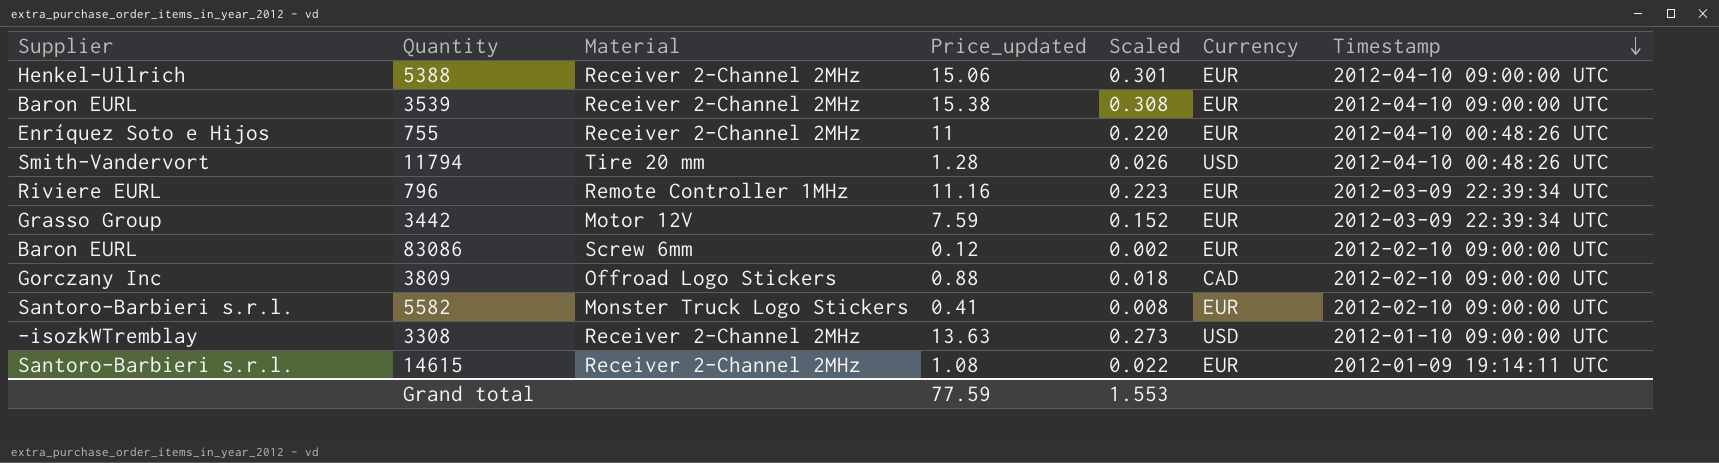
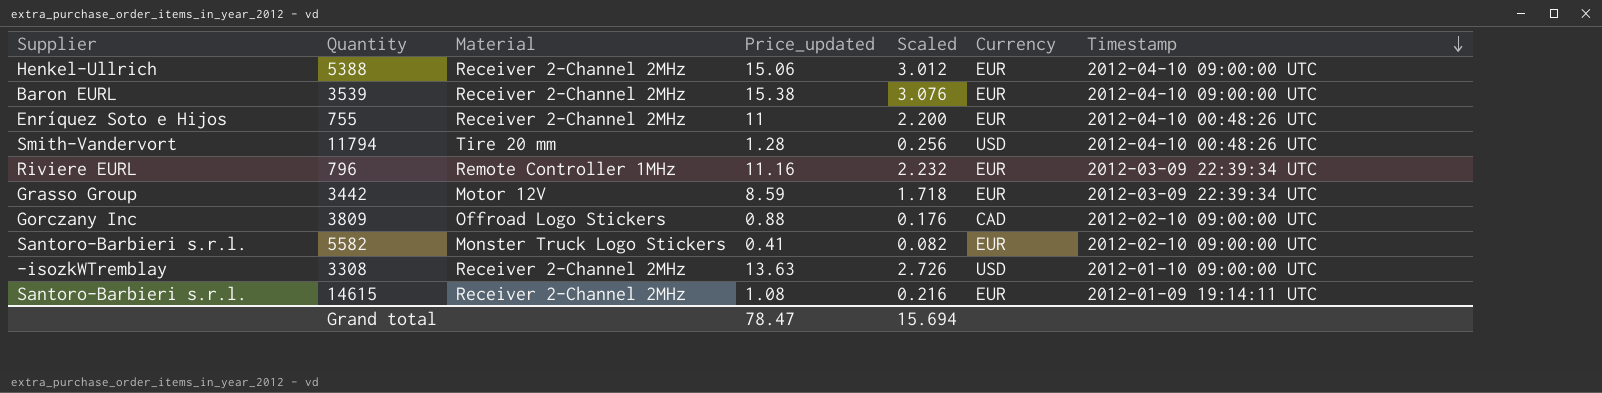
column Scaled | formula: [Price_updated] * 0.02 -> [Price_updated] * 0.2
row 83086: Baron EURL | Screw 6mm | 0.12 | 0.002 | EUR | 2012-02-10 09:00:00 UTC -> none
3442 | Price_updated: 7.59 -> 8.59
Grand total | Price_updated: 77.59 -> 78.47
Grand total | Scaled: 1.553 -> 15.694

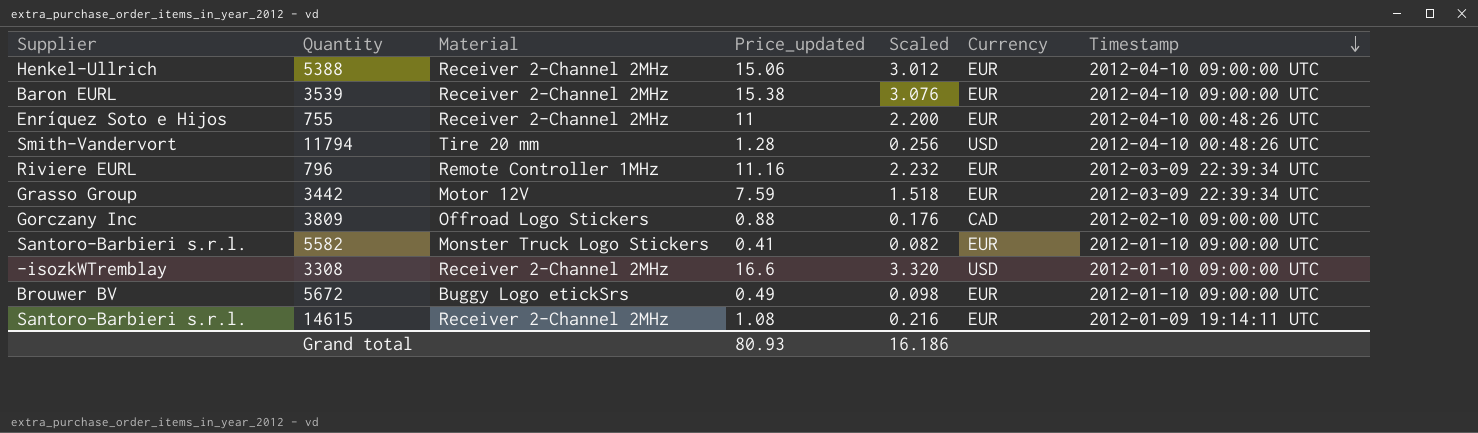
3442 | Price_updated: 8.59 -> 7.59
3442 | Scaled: 1.718 -> 1.518
5582 | Timestamp: 2012-02-10 09:00:00 UTC -> 2012-01-10 09:00:00 UTC
3308 | Price_updated: 13.63 -> 16.6
3308 | Scaled: 2.726 -> 3.320
row 5672: none -> Brouwer BV | Buggy Logo etickSrs | 0.49 | 0.098 | EUR | 2012-01-10 09:00:00 UTC
Grand total | Price_updated: 78.47 -> 80.93
Grand total | Scaled: 15.694 -> 16.186

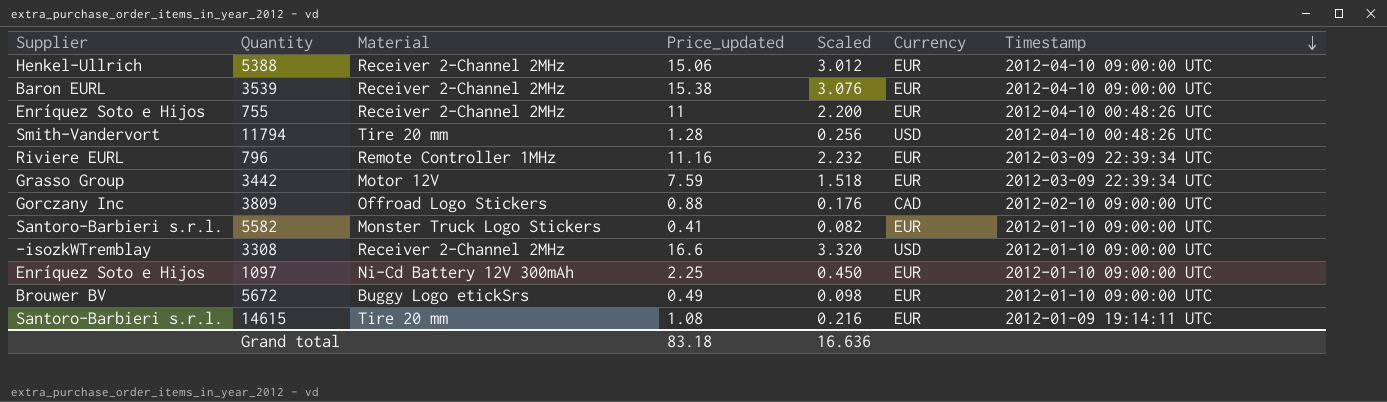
row 1097: none -> Enríquez Soto e Hijos | Ni-Cd Battery 12V 300mAh | 2.25 | 0.450 | EUR | 2012-01-10 09:00:00 UTC
14615 | Material: Receiver 2-Channel 2MHz -> Tire 20 mm
Grand total | Price_updated: 80.93 -> 83.18
Grand total | Scaled: 16.186 -> 16.636

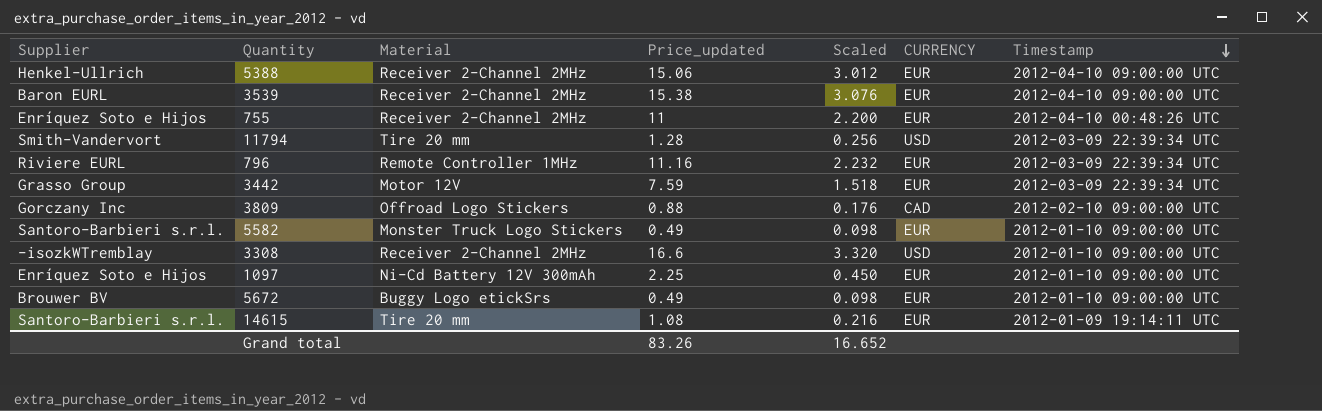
column name: Currency -> CURRENCY
11794 | Timestamp: 2012-04-10 00:48:26 UTC -> 2012-03-09 22:39:34 UTC
5582 | Price_updated: 0.41 -> 0.49
5582 | Scaled: 0.082 -> 0.098
Grand total | Price_updated: 83.18 -> 83.26
Grand total | Scaled: 16.636 -> 16.652

